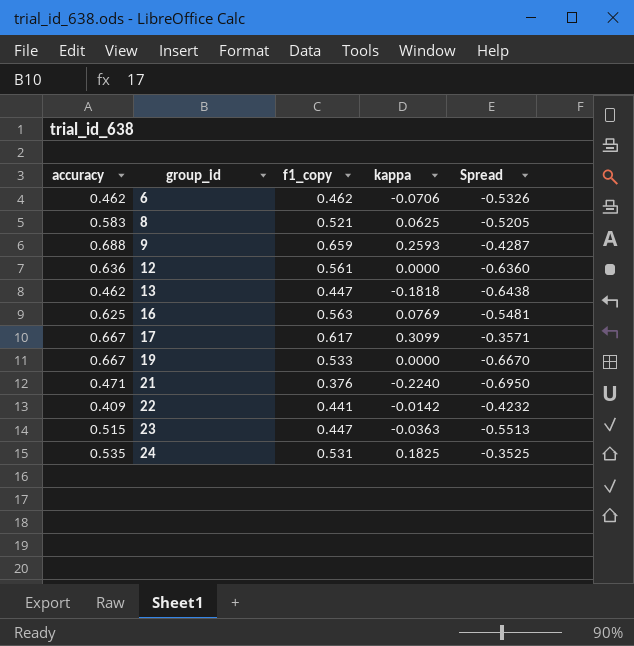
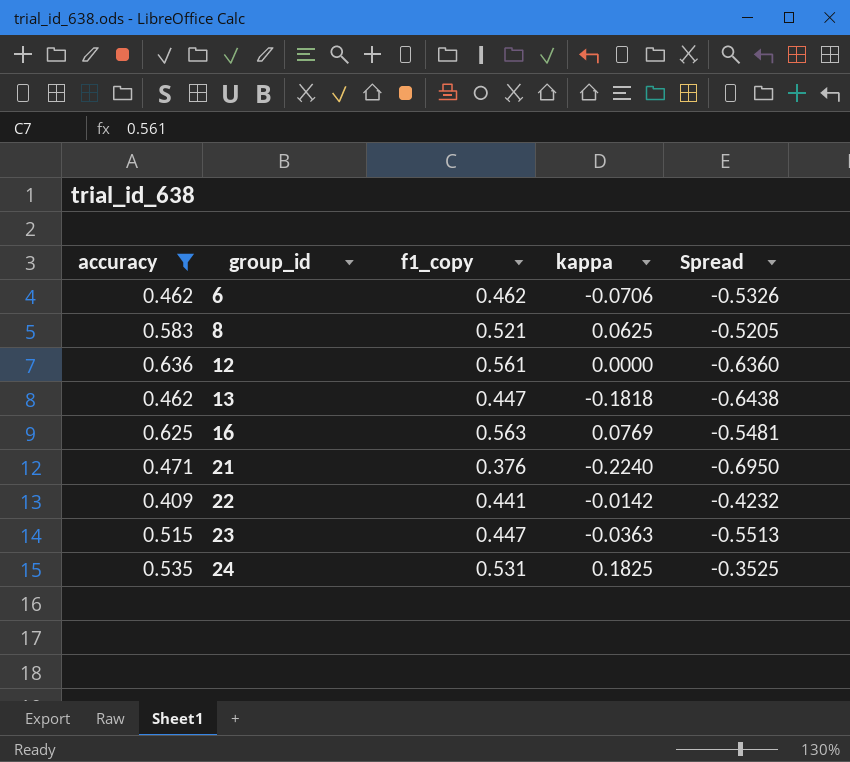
filter: none -> accuracy <= 0.636

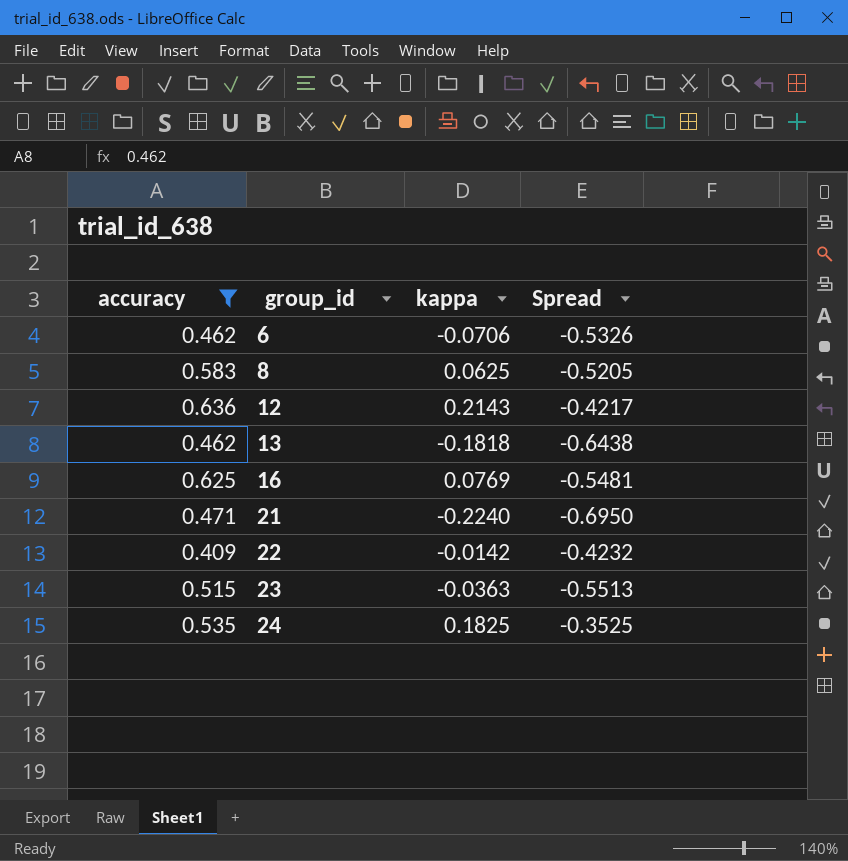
column f1_copy | position: 3 -> none
12 | kappa: 0.0000 -> 0.2143
12 | Spread: -0.6360 -> -0.4217

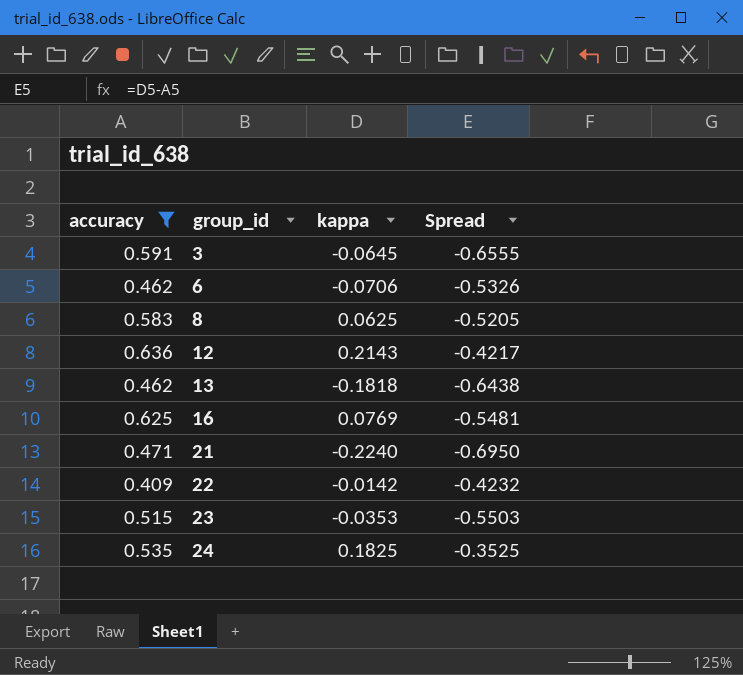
row 3: none -> 0.591 | -0.0645 | -0.6555
23 | kappa: -0.0363 -> -0.0353
23 | Spread: -0.5513 -> -0.5503

